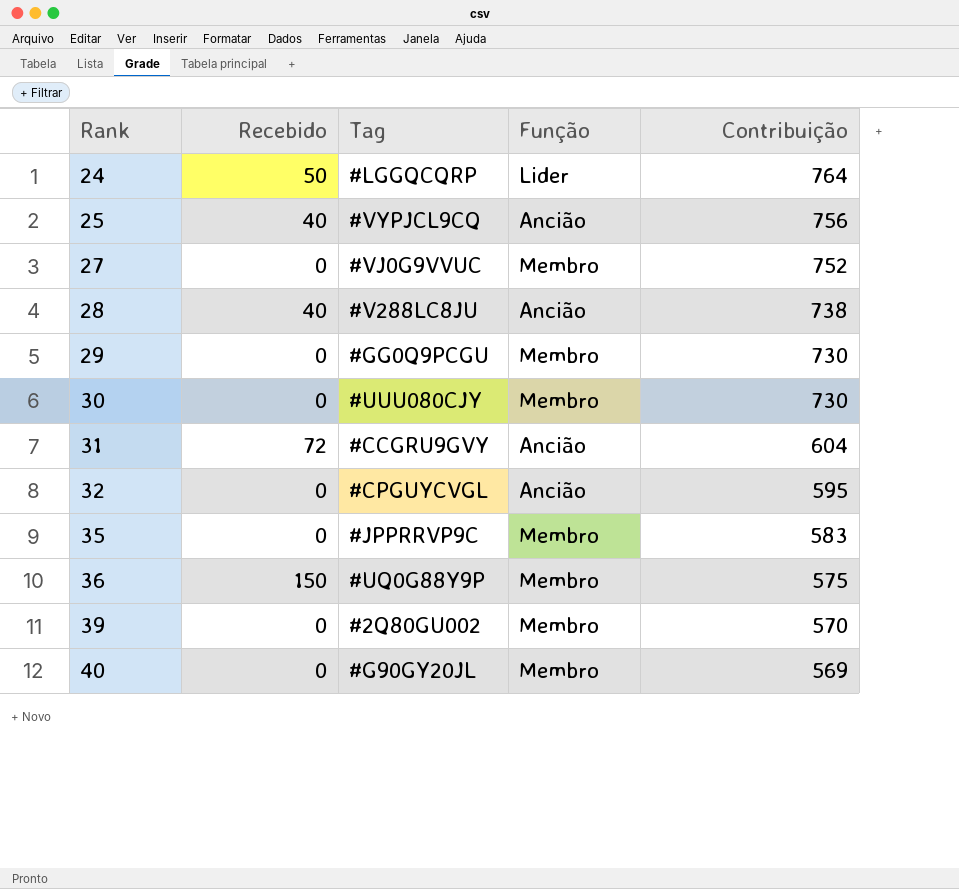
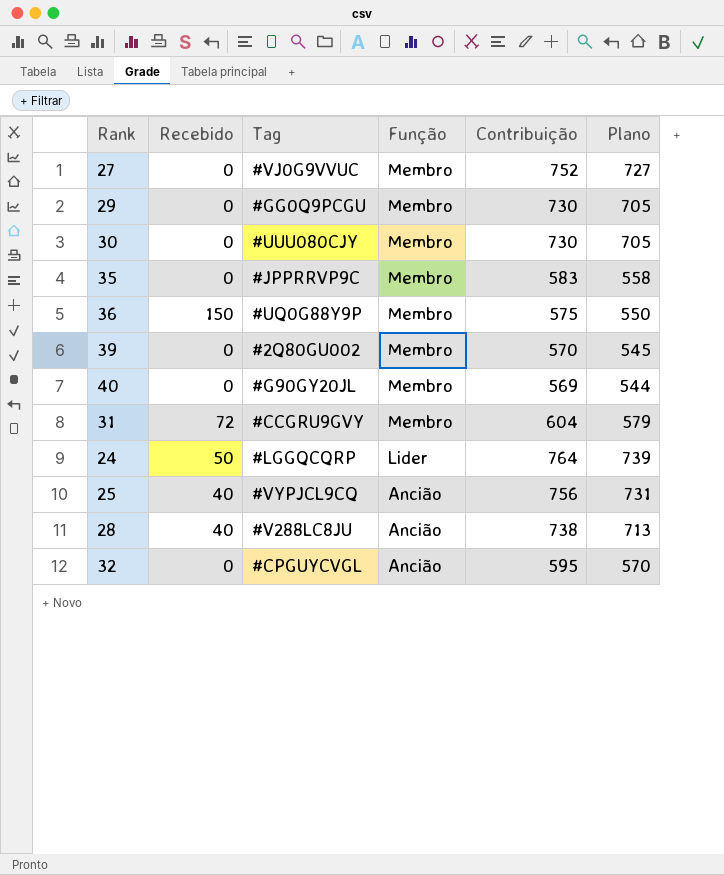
row order: Rank ascending -> Função descending
column Plano | formula: none -> [Contribuição] - 25
31 | Função: Ancião -> Membro

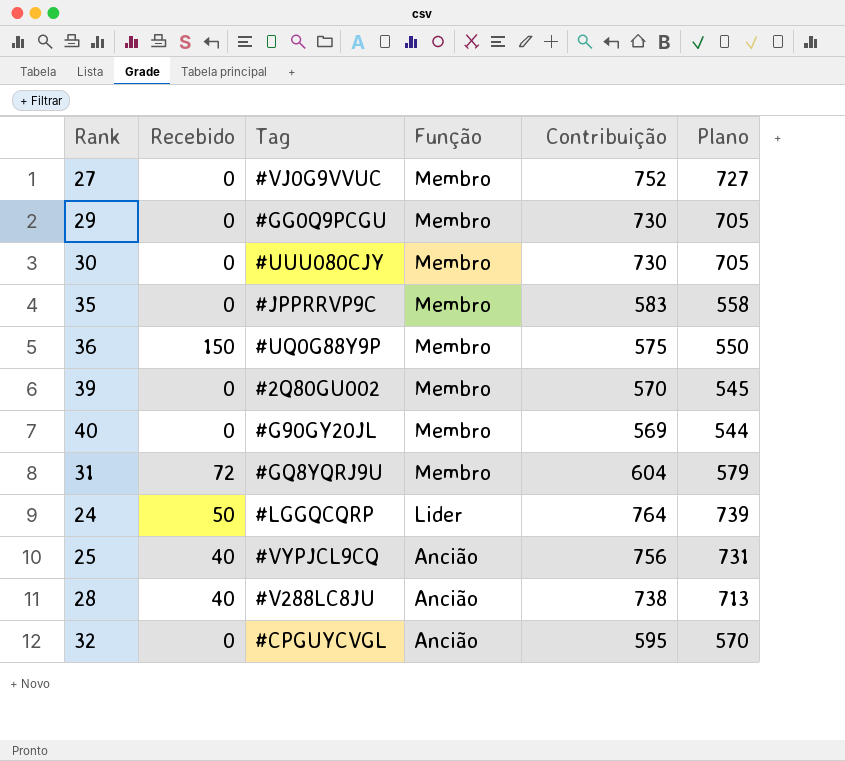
31 | Tag: #CCGRU9GVY -> #GQ8YQRJ9U

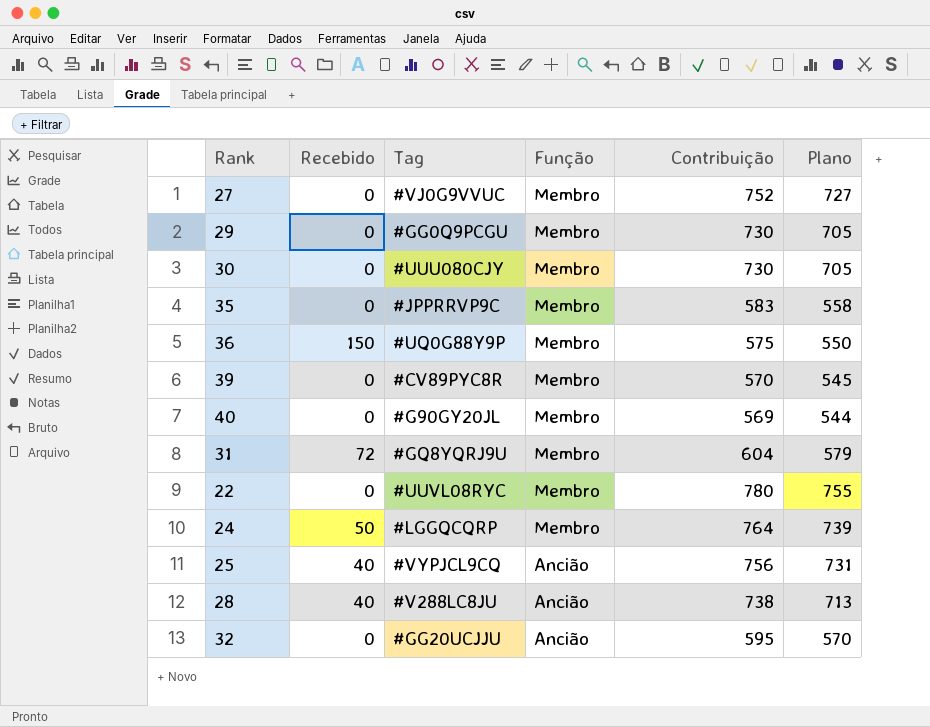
39 | Tag: #2Q80GU002 -> #CV89PYC8R
row 22: none -> 0 | #UUVL08RYC | Membro | 780 | 755
24 | Função: Lider -> Membro
32 | Tag: #CPGUYCVGL -> #GG20UCJJU

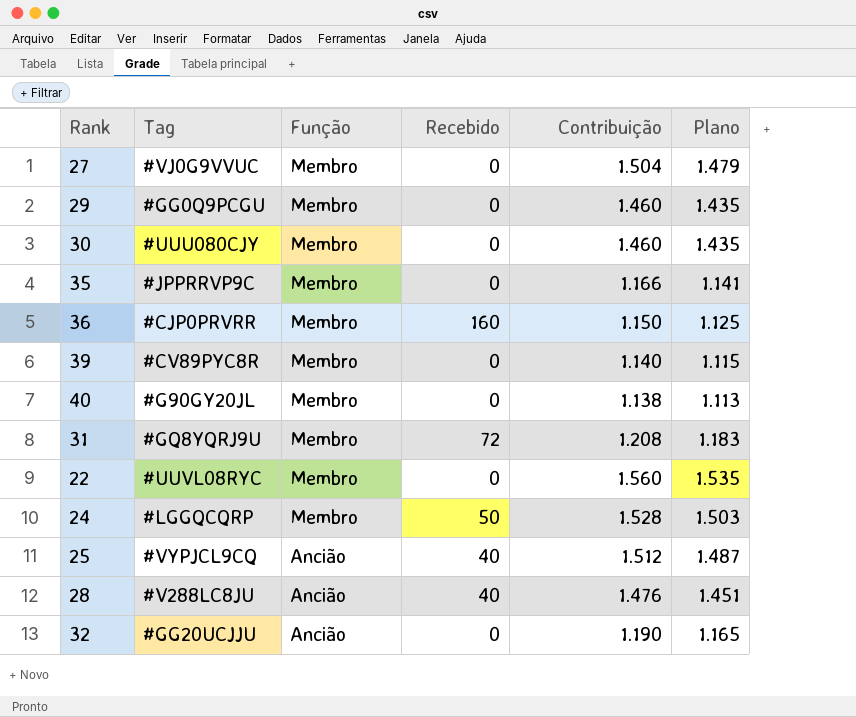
column Recebido | position: 2 -> 4
27 | Contribuição: 752 -> 1.504
27 | Plano: 727 -> 1.479
29 | Contribuição: 730 -> 1.460
29 | Plano: 705 -> 1.435
30 | Contribuição: 730 -> 1.460
30 | Plano: 705 -> 1.435
35 | Contribuição: 583 -> 1.166
35 | Plano: 558 -> 1.141
36 | Tag: #UQ0G88Y9P -> #CJP0PRVRR
36 | Recebido: 150 -> 160
36 | Contribuição: 575 -> 1.150
36 | Plano: 550 -> 1.125
39 | Contribuição: 570 -> 1.140
39 | Plano: 545 -> 1.115
40 | Contribuição: 569 -> 1.138
40 | Plano: 544 -> 1.113
31 | Contribuição: 604 -> 1.208
31 | Plano: 579 -> 1.183
22 | Contribuição: 780 -> 1.560
22 | Plano: 755 -> 1.535
24 | Contribuição: 764 -> 1.528
24 | Plano: 739 -> 1.503
25 | Contribuição: 756 -> 1.512
25 | Plano: 731 -> 1.487
28 | Contribuição: 738 -> 1.476
28 | Plano: 713 -> 1.451
32 | Contribuição: 595 -> 1.190
32 | Plano: 570 -> 1.165

